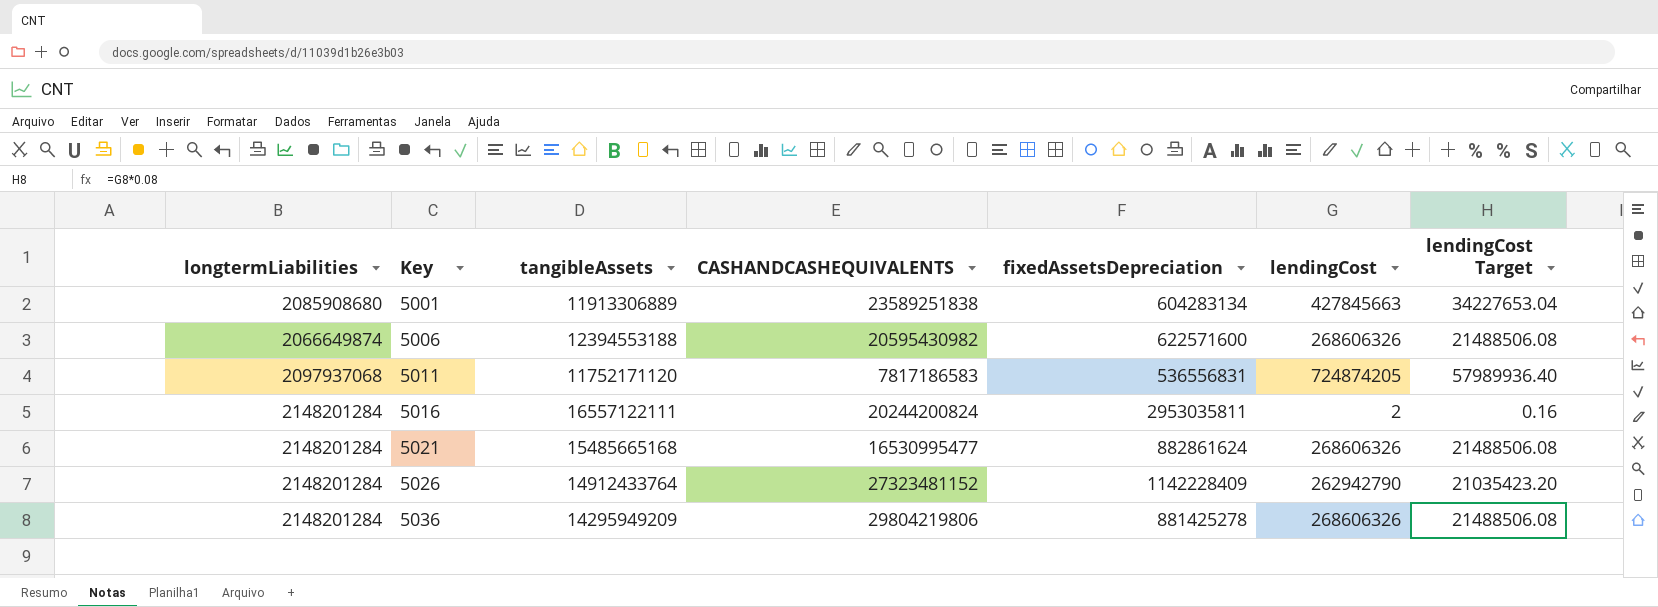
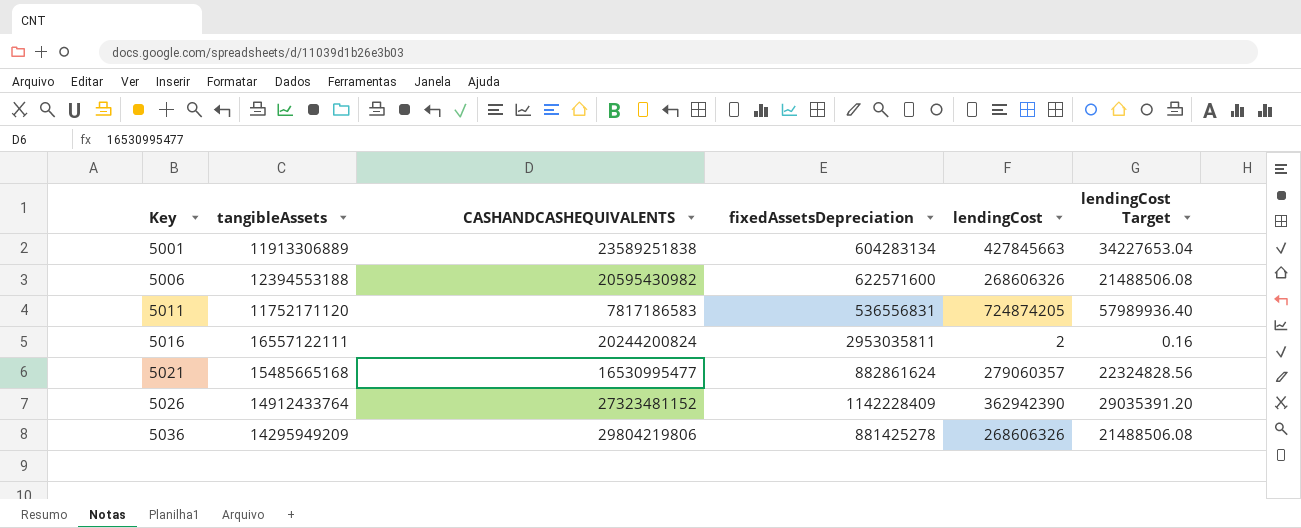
column longtermLiabilities | position: 1 -> none
5021 | lendingCost: 268606326 -> 279060357
5021 | lendingCost Target: 21488506.08 -> 22324828.56
5026 | lendingCost: 262942790 -> 362942390
5026 | lendingCost Target: 21035423.20 -> 29035391.20

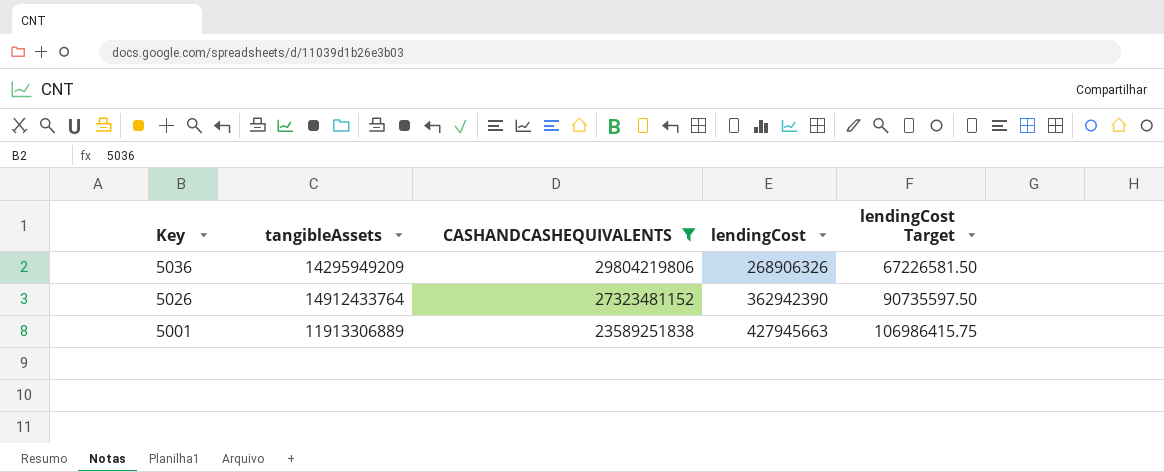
filter: none -> CASHANDCASHEQUIVALENTS >= 23589251838
row order: Key ascending -> Key descending
column fixedAssetsDepreciation | position: 4 -> none
column lendingCost Target | formula: [lendingCost] * 0.08 -> [lendingCost] * 0.25
5036 | lendingCost: 268606326 -> 268906326
5001 | lendingCost: 427845663 -> 427945663

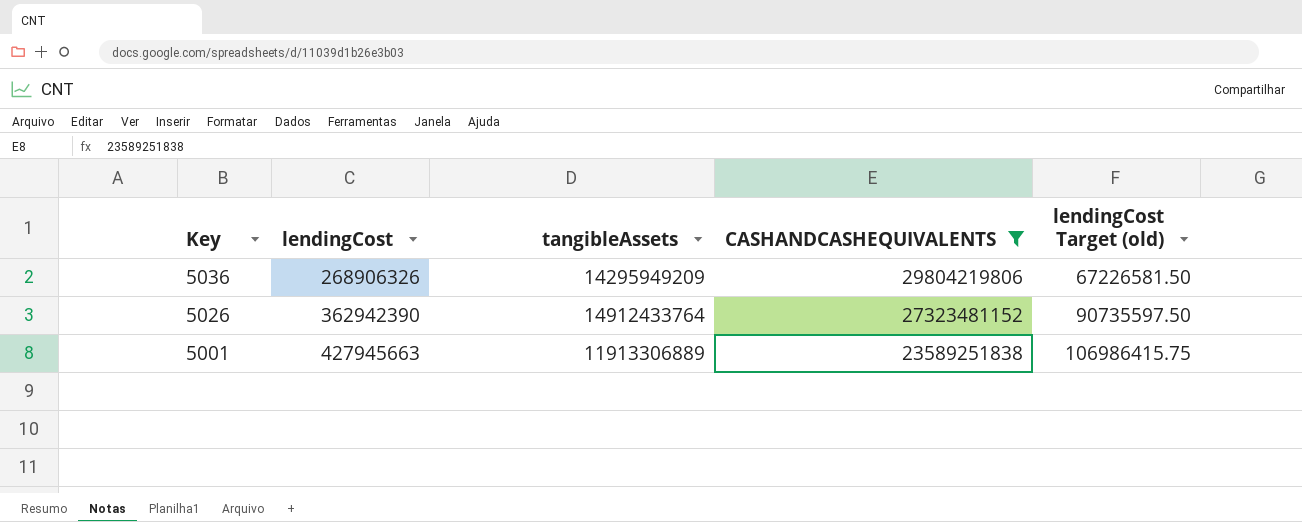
column lendingCost | position: 4 -> 2
column name: lendingCost Target -> lendingCost Target (old)

